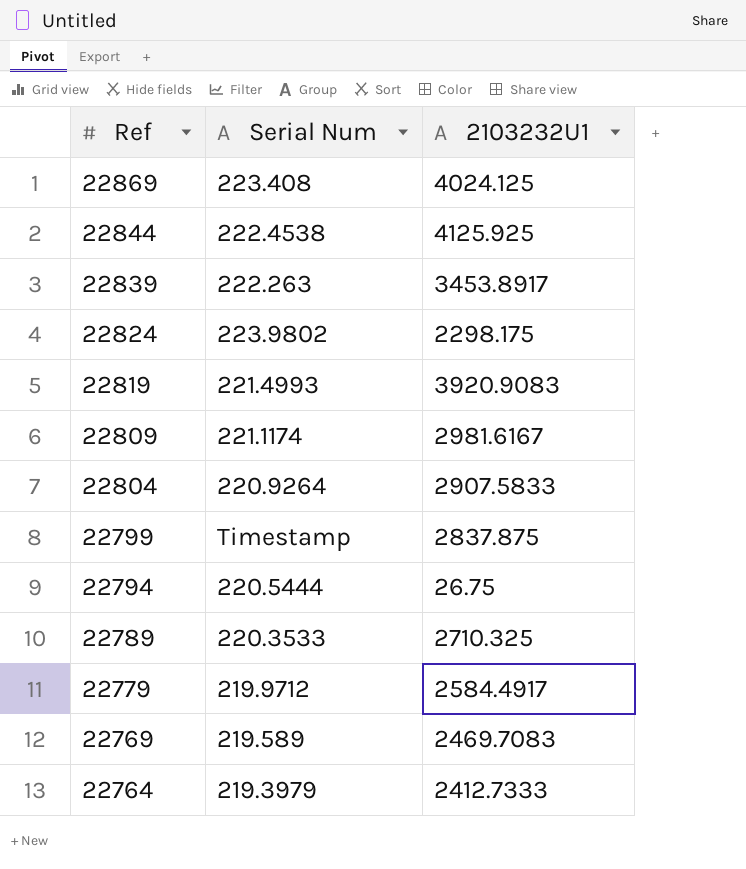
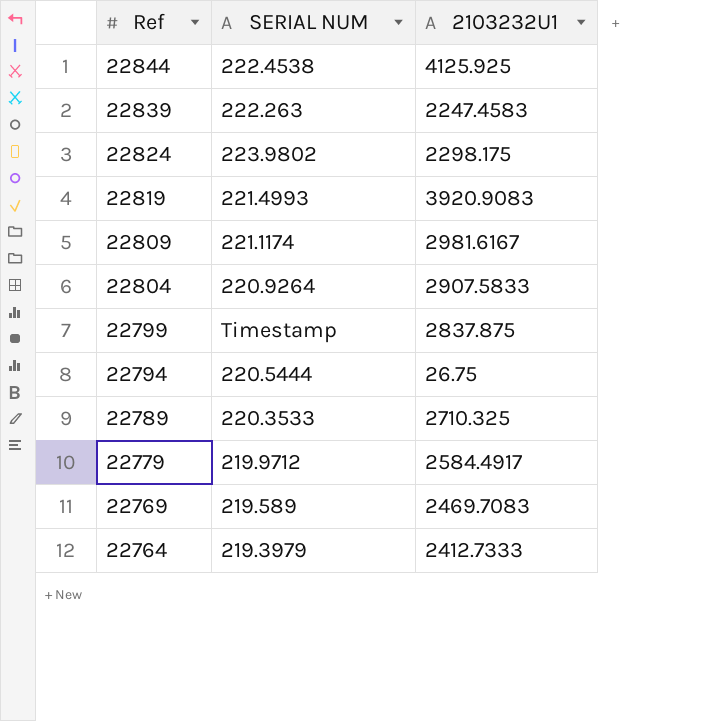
column name: Serial Num -> SERIAL NUM
row 22869: 223.408 | 4024.125 -> none
22839 | 2103232U1: 3453.8917 -> 2247.4583

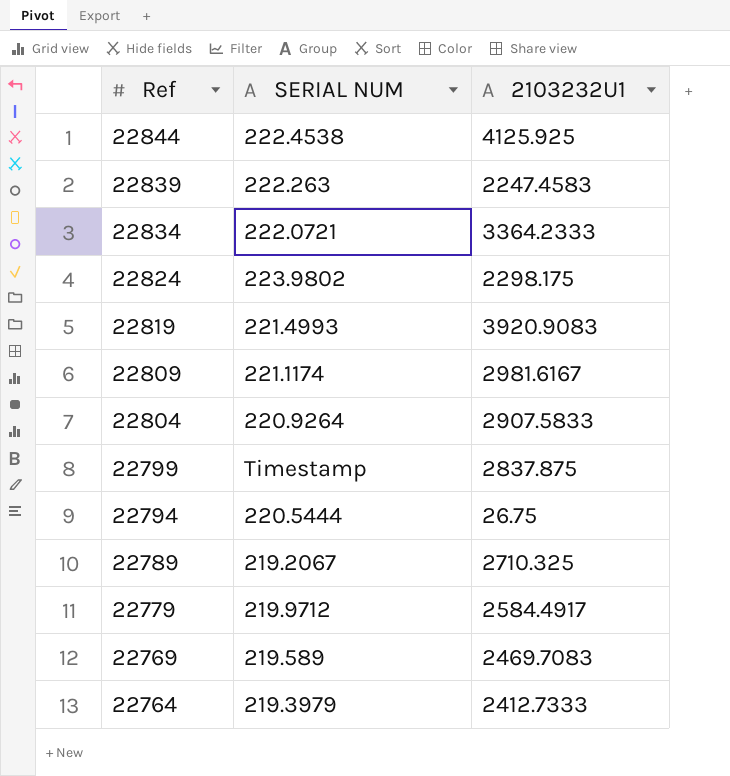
row 22834: none -> 222.0721 | 3364.2333
22789 | SERIAL NUM: 220.3533 -> 219.2067

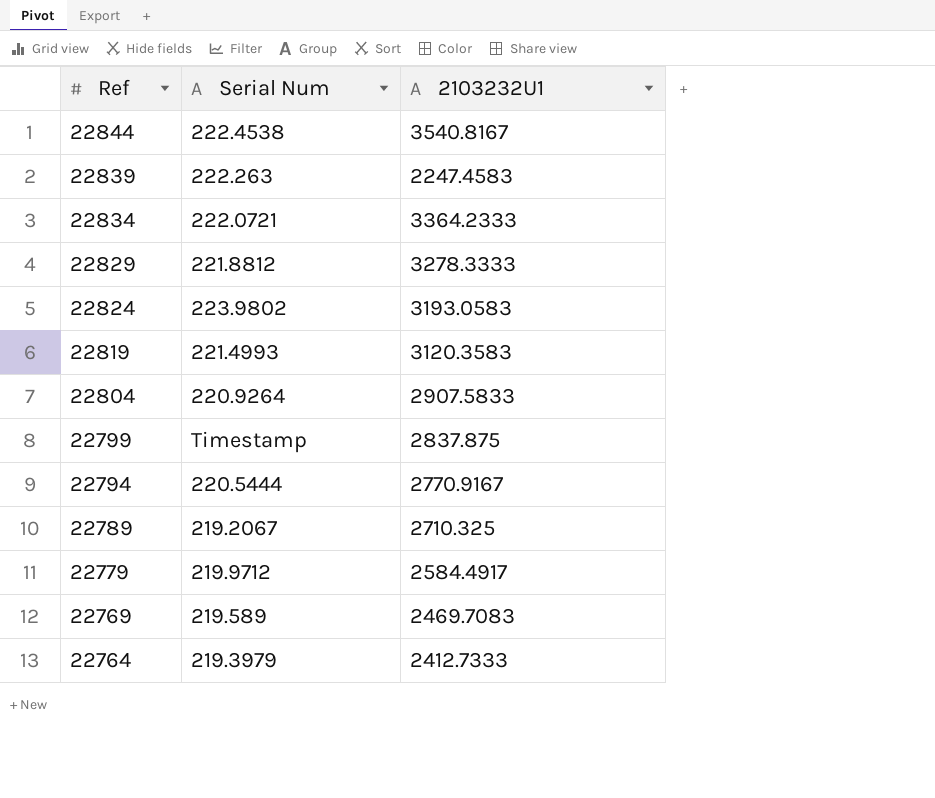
column name: SERIAL NUM -> Serial Num
row 22809: 221.1174 | 2981.6167 -> none
22844 | 2103232U1: 4125.925 -> 3540.8167
row 22829: none -> 221.8812 | 3278.3333
22824 | 2103232U1: 2298.175 -> 3193.0583
22819 | 2103232U1: 3920.9083 -> 3120.3583
22794 | 2103232U1: 26.75 -> 2770.9167

